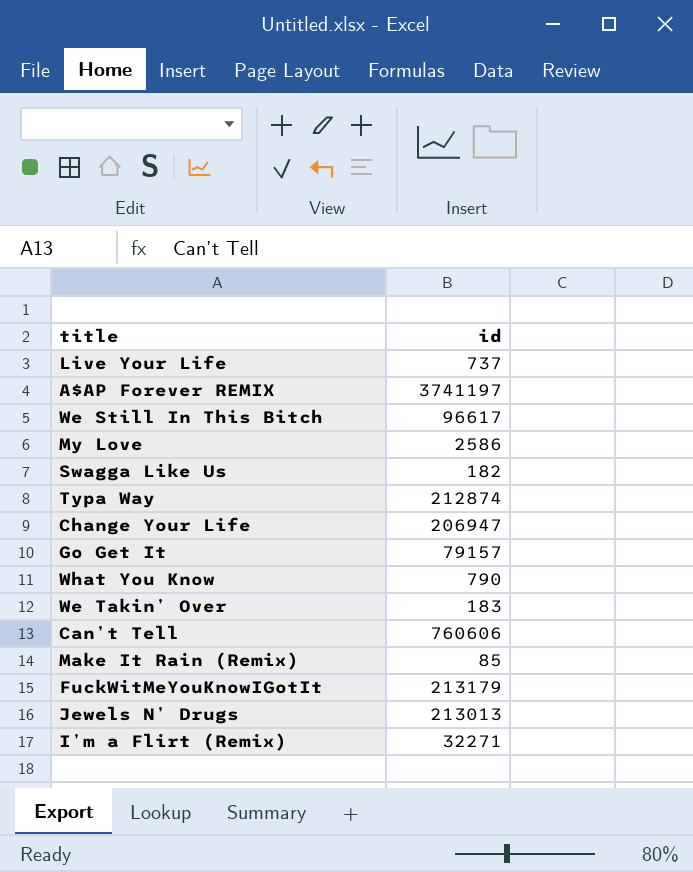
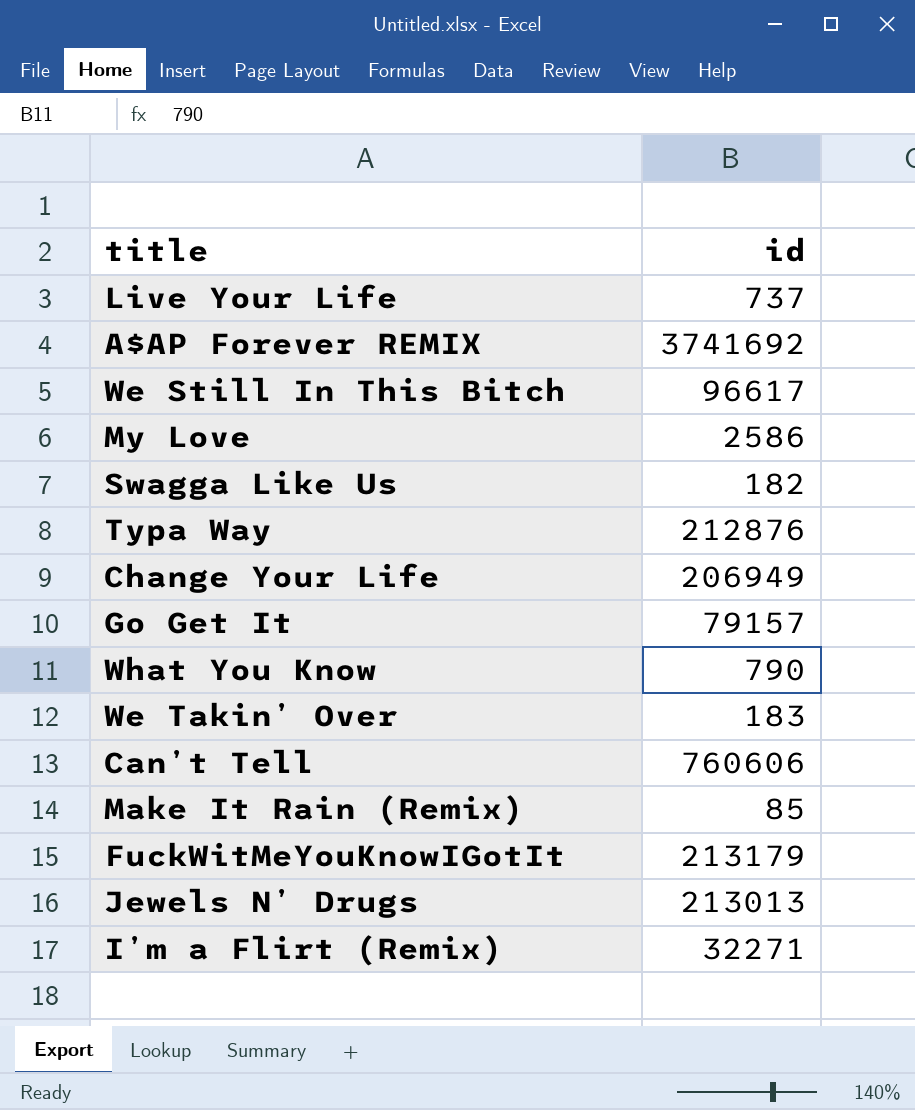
A$AP Forever REMIX | id: 3741197 -> 3741692
Typa Way | id: 212874 -> 212876
Change Your Life | id: 206947 -> 206949

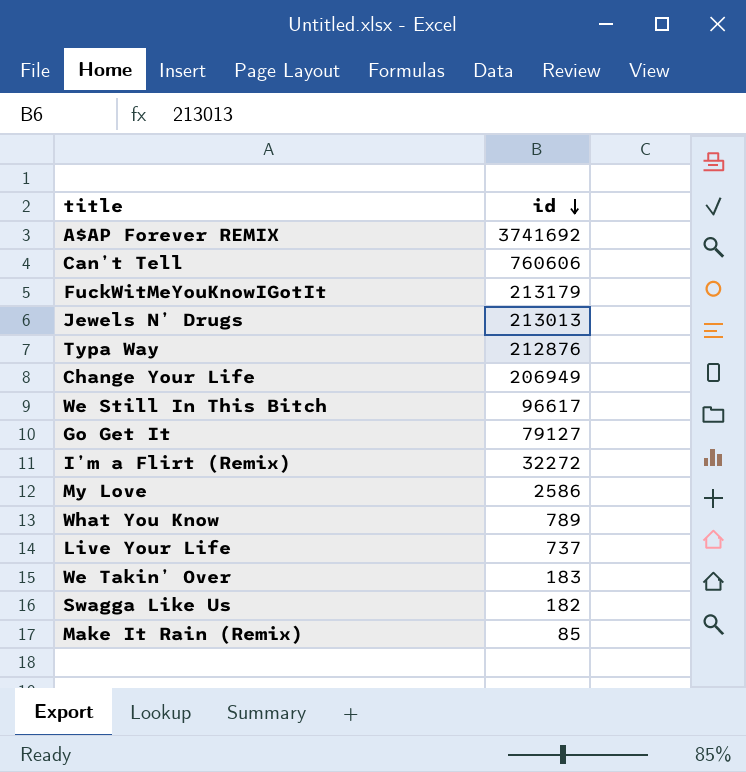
row order: none -> id descending
Go Get It | id: 79157 -> 79127
I’m a Flirt (Remix) | id: 32271 -> 32272
What You Know | id: 790 -> 789

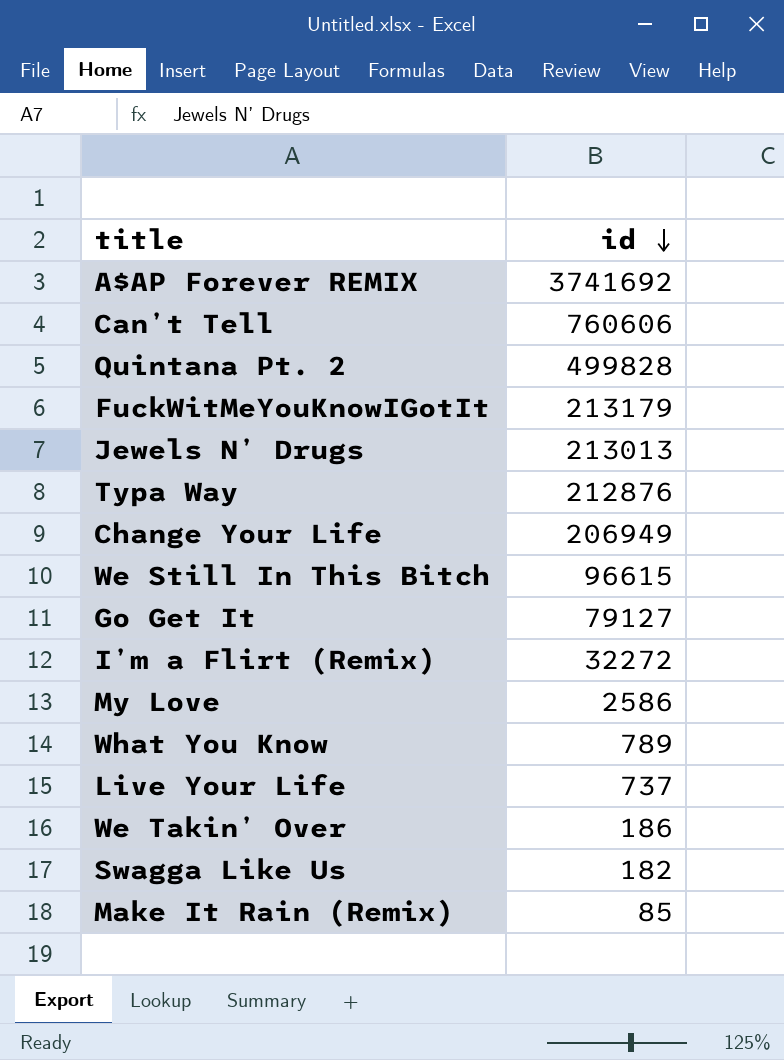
row Quintana Pt. 2: none -> 499828
We Still In This Bitch | id: 96617 -> 96615
We Takin’ Over | id: 183 -> 186

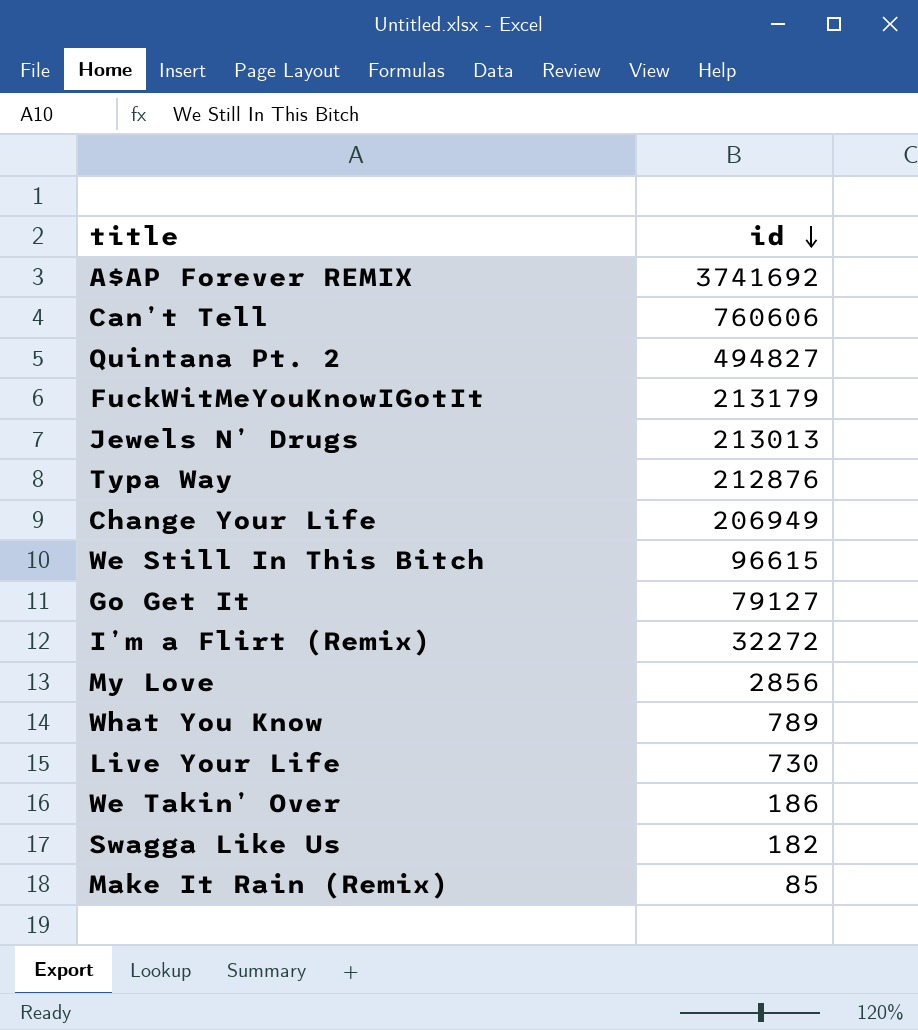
Quintana Pt. 2 | id: 499828 -> 494827
My Love | id: 2586 -> 2856
Live Your Life | id: 737 -> 730

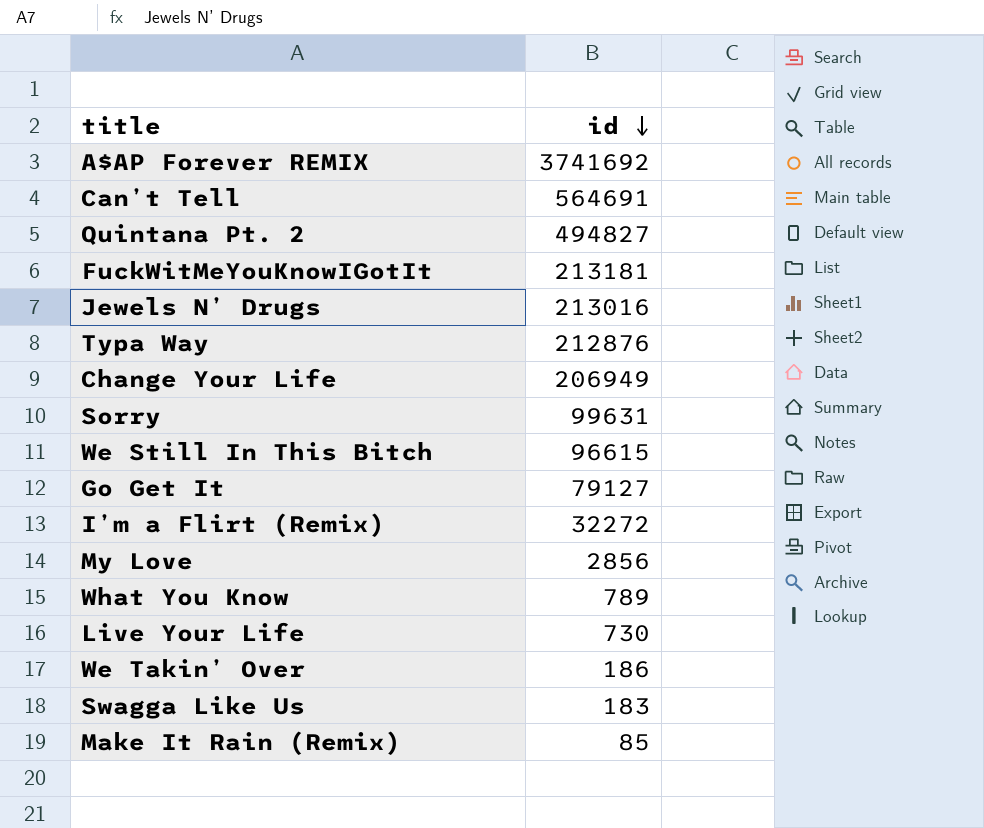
Can’t Tell | id: 760606 -> 564691
FuckWitMeYouKnowIGotIt | id: 213179 -> 213181
Jewels N’ Drugs | id: 213013 -> 213016
row Sorry: none -> 99631
Swagga Like Us | id: 182 -> 183

